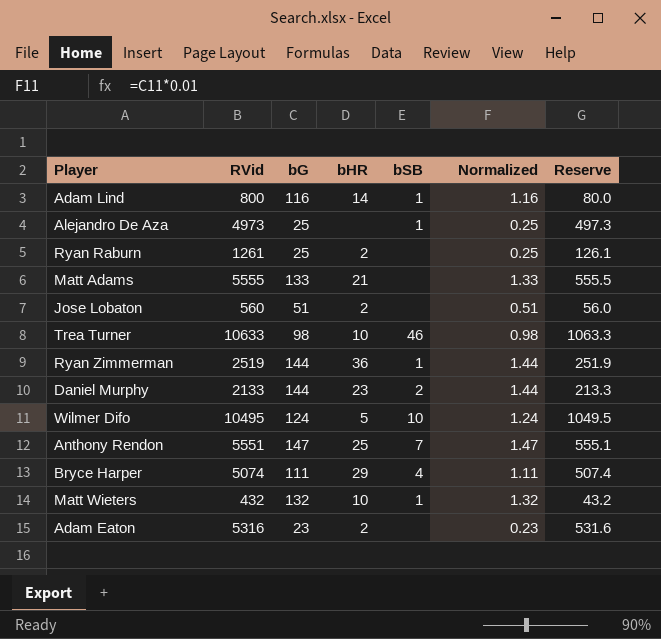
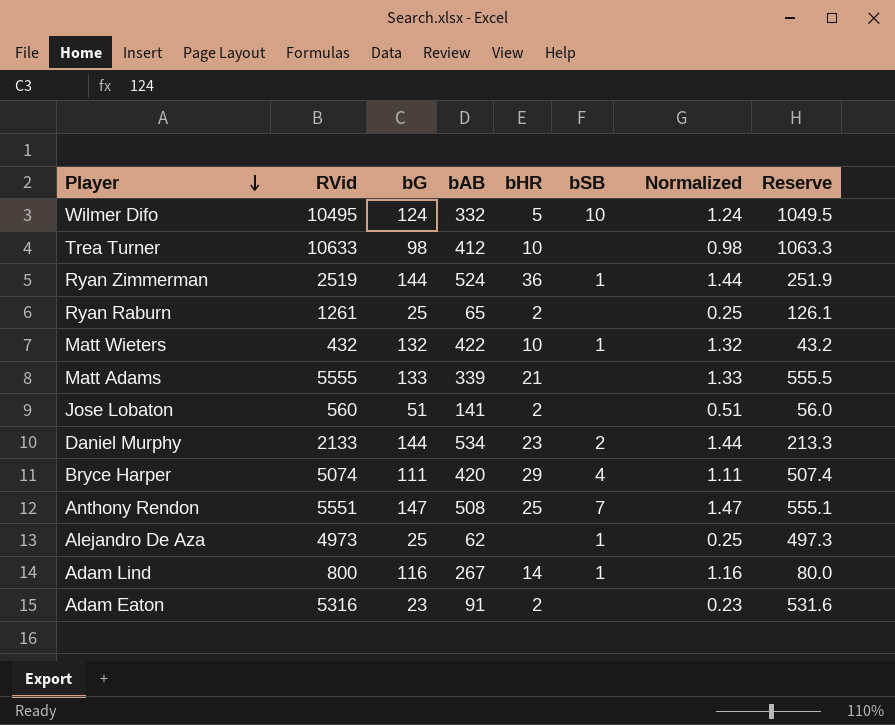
row order: none -> Player descending
column bAB | position: none -> 4
Trea Turner | bSB: 46 -> none

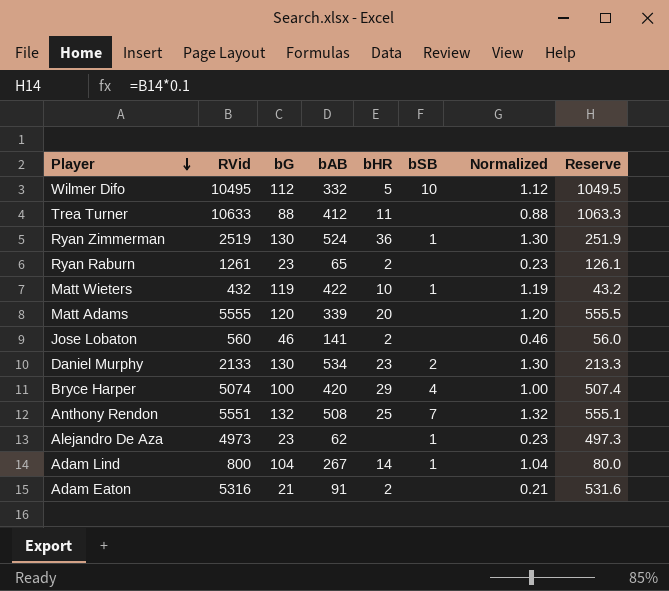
Wilmer Difo | bG: 124 -> 112
Wilmer Difo | Normalized: 1.24 -> 1.12
Trea Turner | bG: 98 -> 88
Trea Turner | bHR: 10 -> 11
Trea Turner | Normalized: 0.98 -> 0.88
Ryan Zimmerman | bG: 144 -> 130
Ryan Zimmerman | Normalized: 1.44 -> 1.30
Ryan Raburn | bG: 25 -> 23
Ryan Raburn | Normalized: 0.25 -> 0.23
Matt Wieters | bG: 132 -> 119
Matt Wieters | Normalized: 1.32 -> 1.19
Matt Adams | bG: 133 -> 120
Matt Adams | bHR: 21 -> 20
Matt Adams | Normalized: 1.33 -> 1.20
Jose Lobaton | bG: 51 -> 46
Jose Lobaton | Normalized: 0.51 -> 0.46
Daniel Murphy | bG: 144 -> 130
Daniel Murphy | Normalized: 1.44 -> 1.30
Bryce Harper | bG: 111 -> 100
Bryce Harper | Normalized: 1.11 -> 1.00
Anthony Rendon | bG: 147 -> 132
Anthony Rendon | Normalized: 1.47 -> 1.32
Alejandro De Aza | bG: 25 -> 23
Alejandro De Aza | Normalized: 0.25 -> 0.23
Adam Lind | bG: 116 -> 104
Adam Lind | Normalized: 1.16 -> 1.04
Adam Eaton | bG: 23 -> 21
Adam Eaton | Normalized: 0.23 -> 0.21

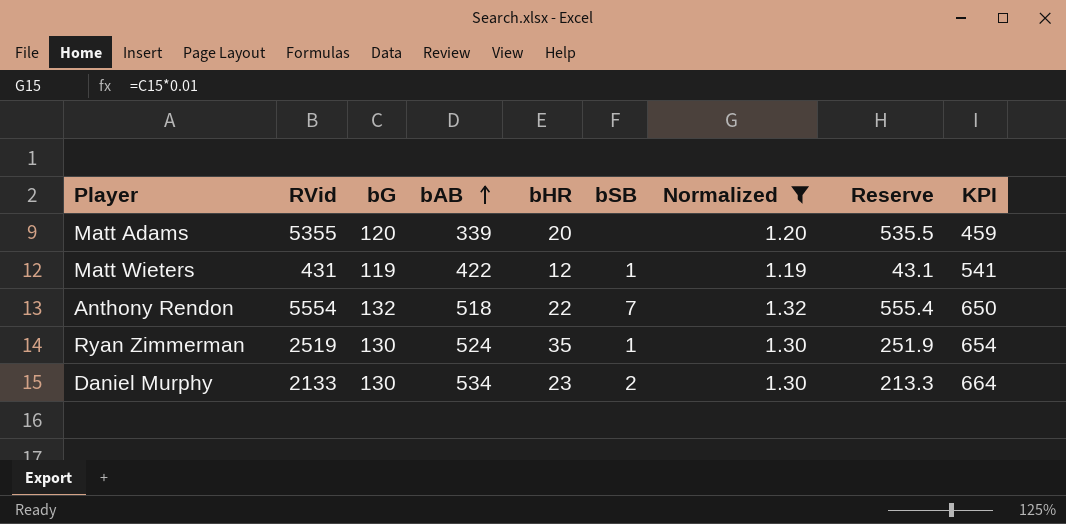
filter: none -> Normalized >= 1.19
row order: Player descending -> bAB ascending
column KPI | formula: none -> [bG] + [bAB]
Matt Adams | RVid: 5555 -> 5355
Matt Adams | Reserve: 555.5 -> 535.5
Matt Wieters | RVid: 432 -> 431
Matt Wieters | bHR: 10 -> 12
Matt Wieters | Reserve: 43.2 -> 43.1
Anthony Rendon | RVid: 5551 -> 5554
Anthony Rendon | bAB: 508 -> 518
Anthony Rendon | bHR: 25 -> 22
Anthony Rendon | Reserve: 555.1 -> 555.4
Ryan Zimmerman | bHR: 36 -> 35

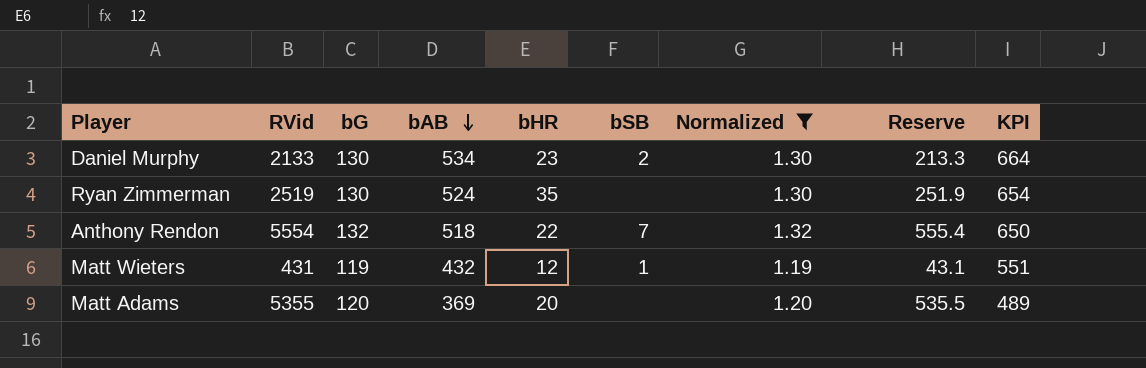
row order: bAB ascending -> bAB descending
Ryan Zimmerman | bSB: 1 -> none
Matt Wieters | bAB: 422 -> 432
Matt Wieters | KPI: 541 -> 551
Matt Adams | bAB: 339 -> 369
Matt Adams | KPI: 459 -> 489

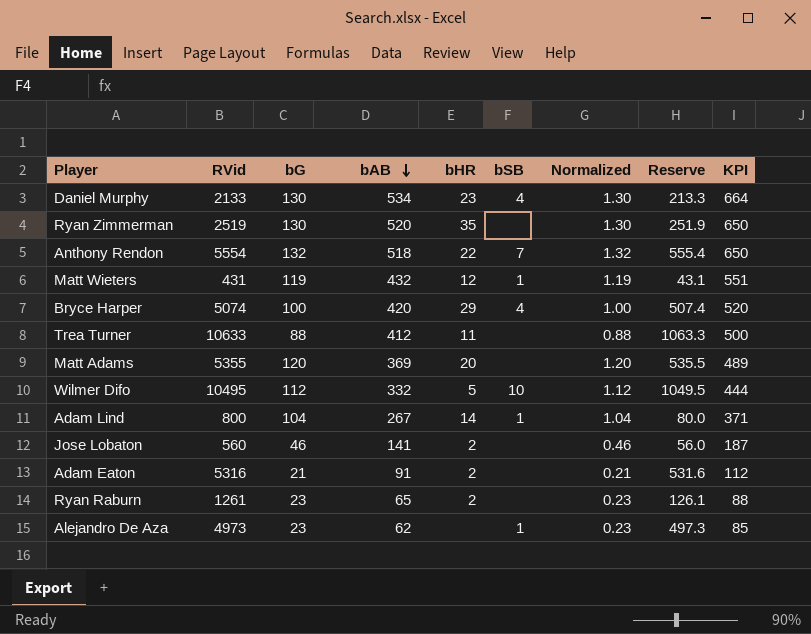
filter: Normalized >= 1.19 -> none
Daniel Murphy | bSB: 2 -> 4
Ryan Zimmerman | bAB: 524 -> 520
Ryan Zimmerman | KPI: 654 -> 650

